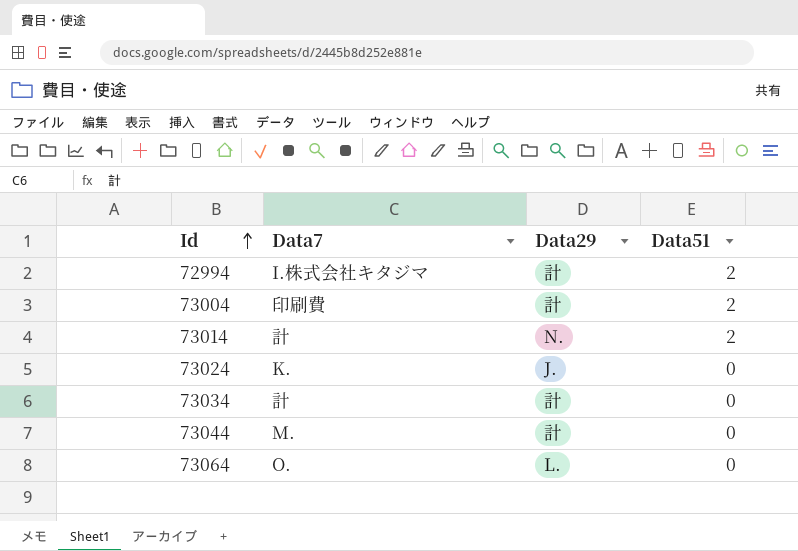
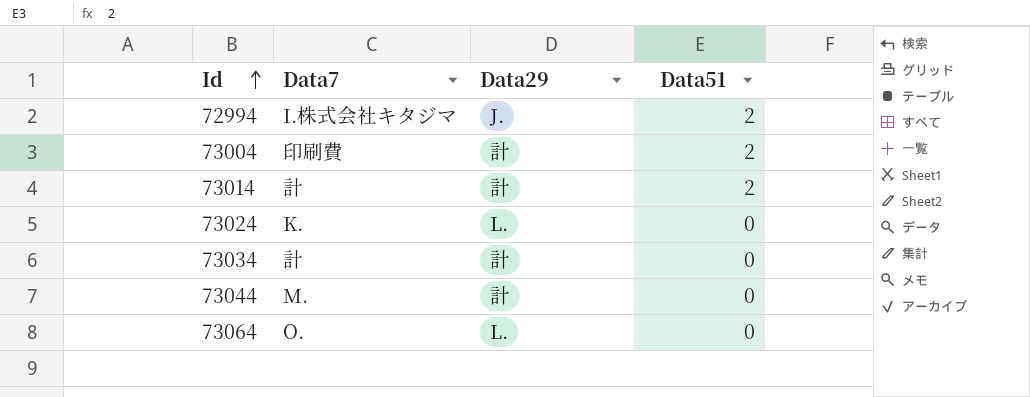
72994 | Data29: 計 -> J.
73014 | Data29: N. -> 計
73024 | Data29: J. -> L.

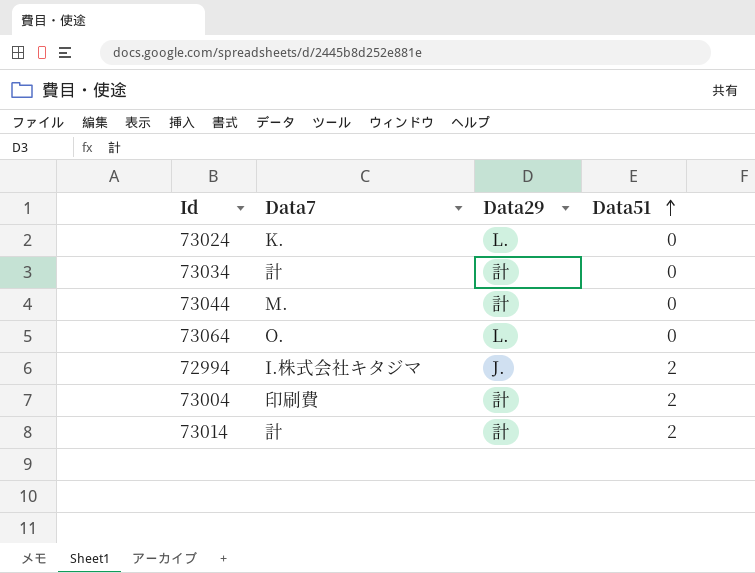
row order: Id ascending -> Data51 ascending

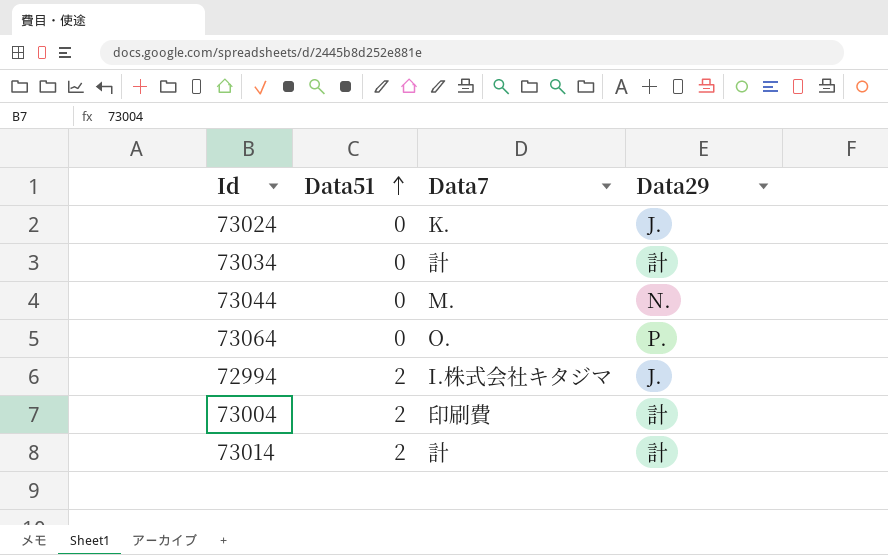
column Data51 | position: 4 -> 2
73024 | Data29: L. -> J.
73044 | Data29: 計 -> N.
73064 | Data29: L. -> P.

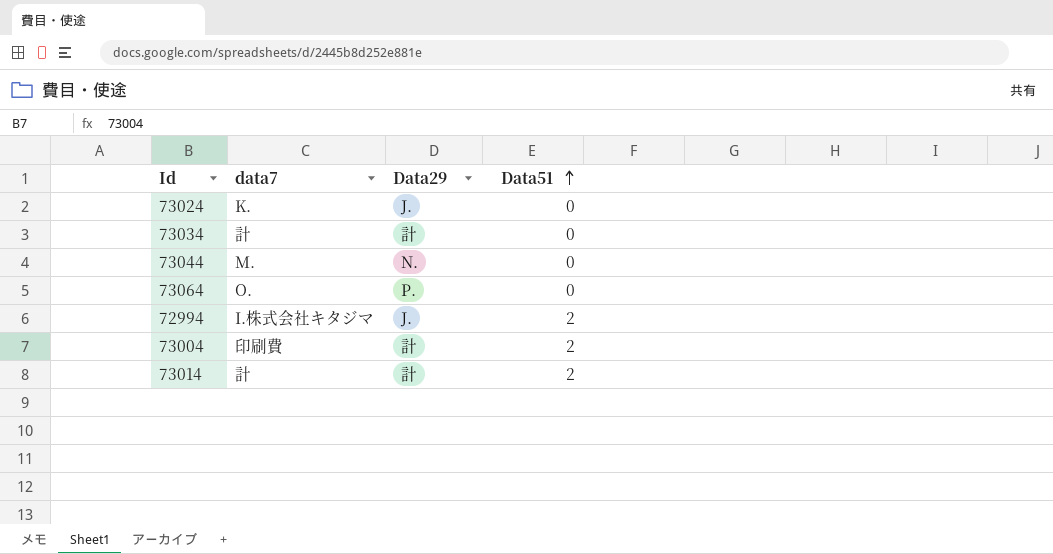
column name: Data7 -> data7
column Data51 | position: 2 -> 4

